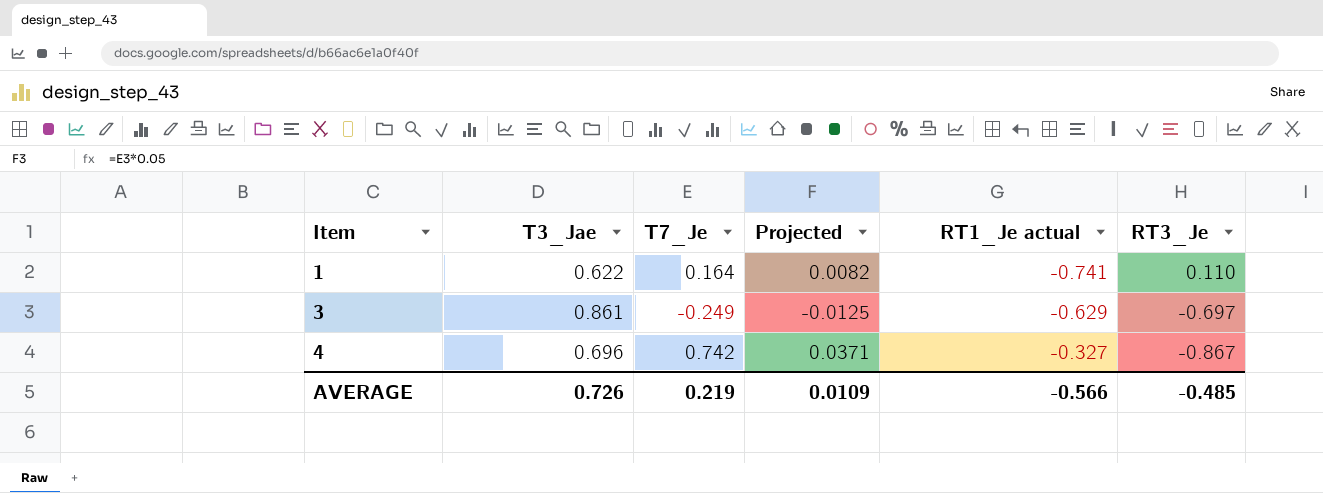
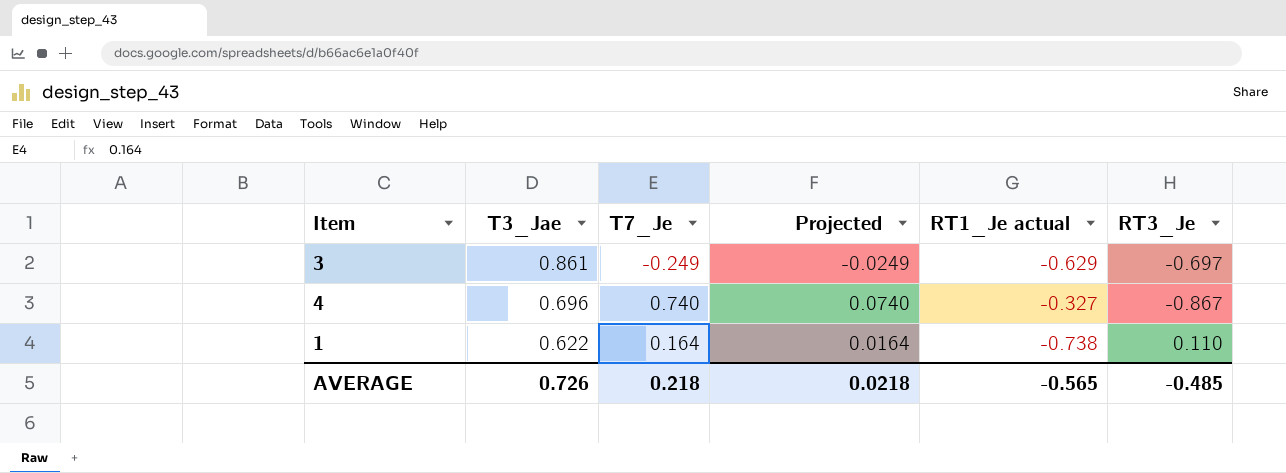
row order: Item ascending -> T3_Jae descending
column Projected | formula: [T7_Je] * 0.05 -> [T7_Je] * 0.1
4 | T7_Je: 0.742 -> 0.740
1 | RT1_Je actual: -0.741 -> -0.738
AVERAGE | T7_Je: 0.219 -> 0.218
AVERAGE | Projected: 0.0109 -> 0.0218
AVERAGE | RT1_Je actual: -0.566 -> -0.565

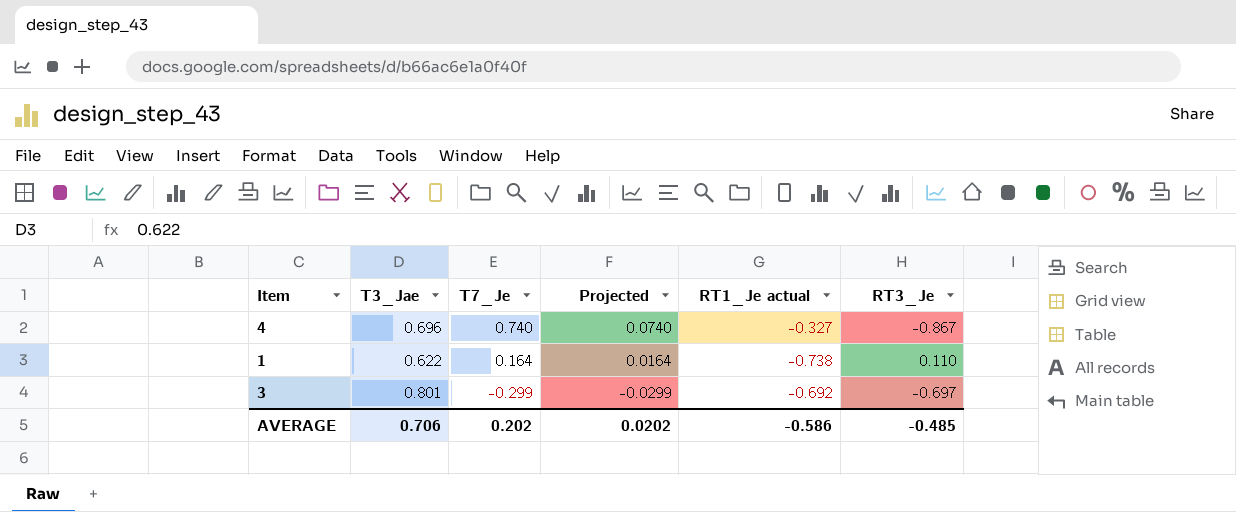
row order: T3_Jae descending -> T7_Je descending
3 | T3_Jae: 0.861 -> 0.801
3 | T7_Je: -0.249 -> -0.299
3 | Projected: -0.0249 -> -0.0299
3 | RT1_Je actual: -0.629 -> -0.692
AVERAGE | T3_Jae: 0.726 -> 0.706
AVERAGE | T7_Je: 0.218 -> 0.202
AVERAGE | Projected: 0.0218 -> 0.0202
AVERAGE | RT1_Je actual: -0.565 -> -0.586

